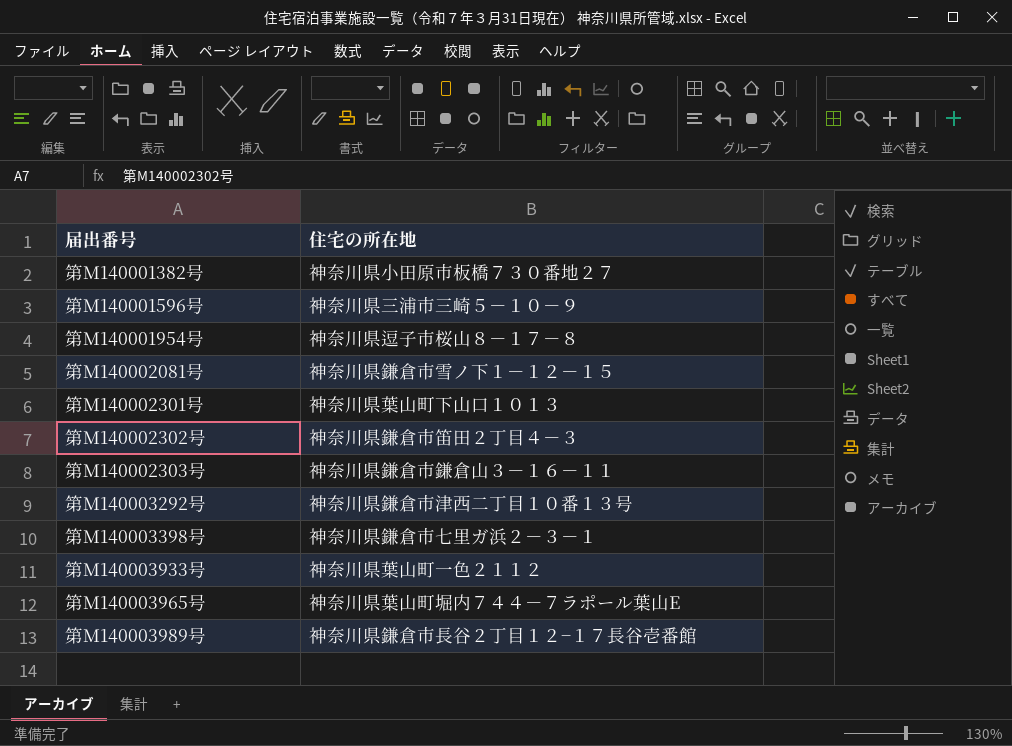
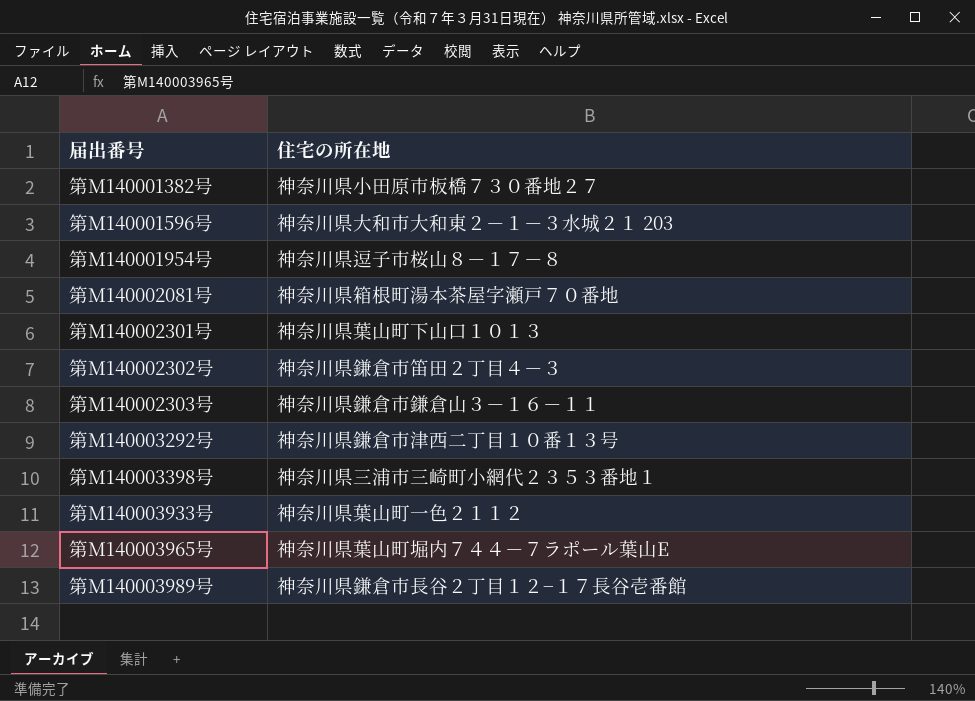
第M140001596号 | 住宅の所在地: 神奈川県三浦市三崎５－１０－９ -> 神奈川県大和市大和東２－１－３水城２１ 203
第M140002081号 | 住宅の所在地: 神奈川県鎌倉市雪ノ下１－１２－１５ -> 神奈川県箱根町湯本茶屋字瀬戸７０番地
第M140003398号 | 住宅の所在地: 神奈川県鎌倉市七里ガ浜２－３－１ -> 神奈川県三浦市三崎町小網代２３５３番地１

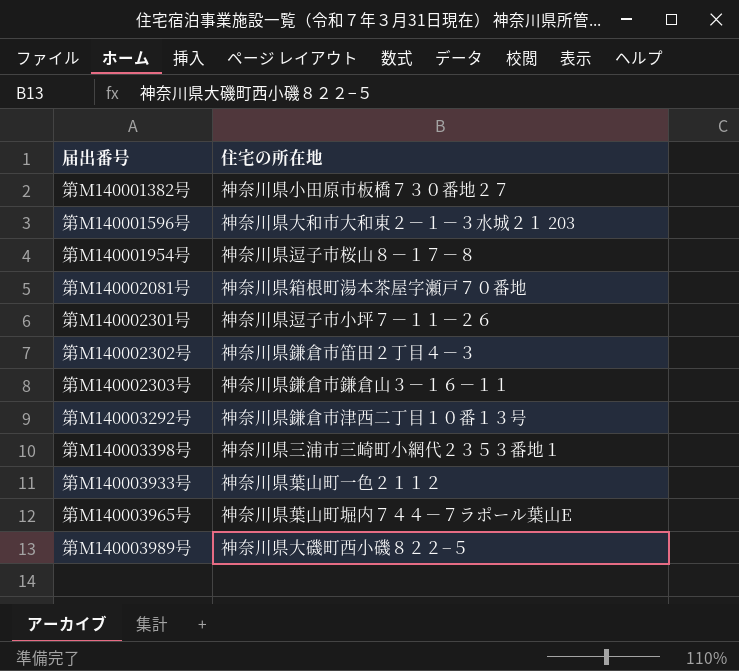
第M140002301号 | 住宅の所在地: 神奈川県葉山町下山口１０１３ -> 神奈川県逗子市小坪７－１１－２６
第M140003989号 | 住宅の所在地: 神奈川県鎌倉市長谷２丁目１２−１７長谷壱番館 -> 神奈川県大磯町西小磯８２２−５

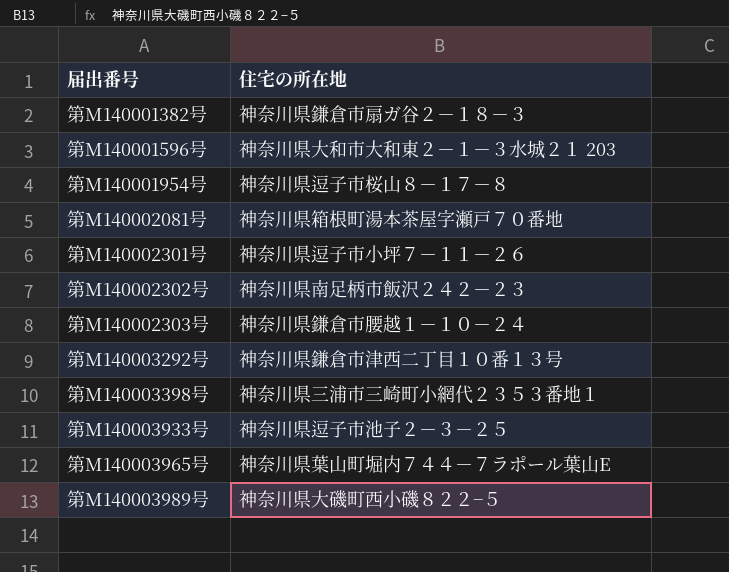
第M140001382号 | 住宅の所在地: 神奈川県小田原市板橋７３０番地２７ -> 神奈川県鎌倉市扇ガ谷２－１８－３
第M140002302号 | 住宅の所在地: 神奈川県鎌倉市笛田２丁目４－３ -> 神奈川県南足柄市飯沢２４２－２３
第M140002303号 | 住宅の所在地: 神奈川県鎌倉市鎌倉山３－１６－１１ -> 神奈川県鎌倉市腰越１－１０－２４
第M140003933号 | 住宅の所在地: 神奈川県葉山町一色２１１２ -> 神奈川県逗子市池子２－３－２５

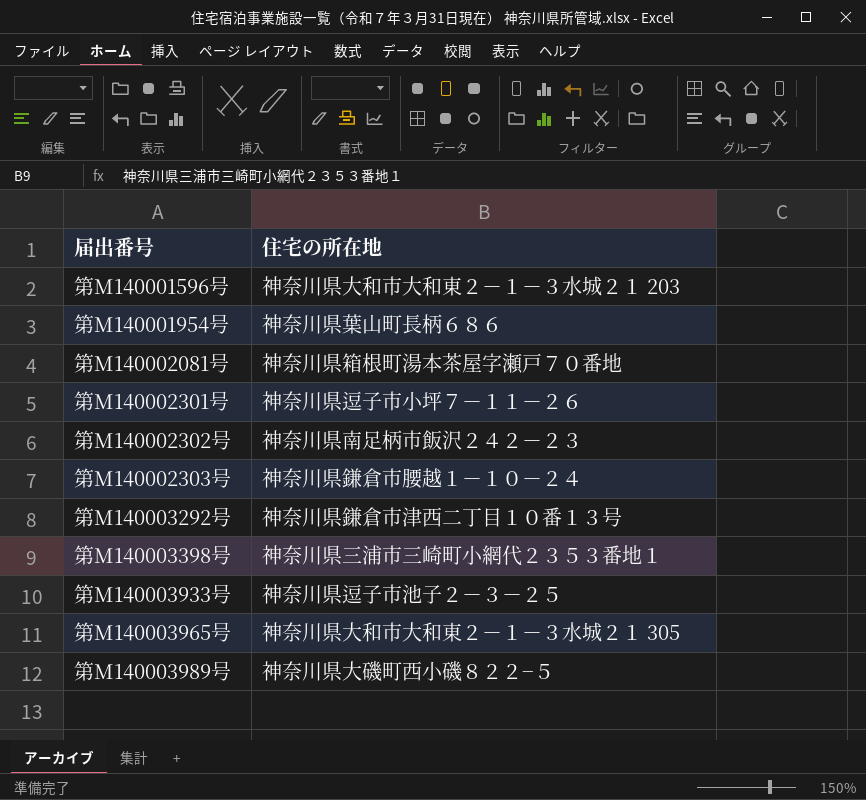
row 第M140001382号: 神奈川県鎌倉市扇ガ谷２－１８－３ -> none
第M140001954号 | 住宅の所在地: 神奈川県逗子市桜山８－１７－８ -> 神奈川県葉山町長柄６８６
第M140003965号 | 住宅の所在地: 神奈川県葉山町堀内７４４－７ラポール葉山E -> 神奈川県大和市大和東２－１－３水城２１ 305

